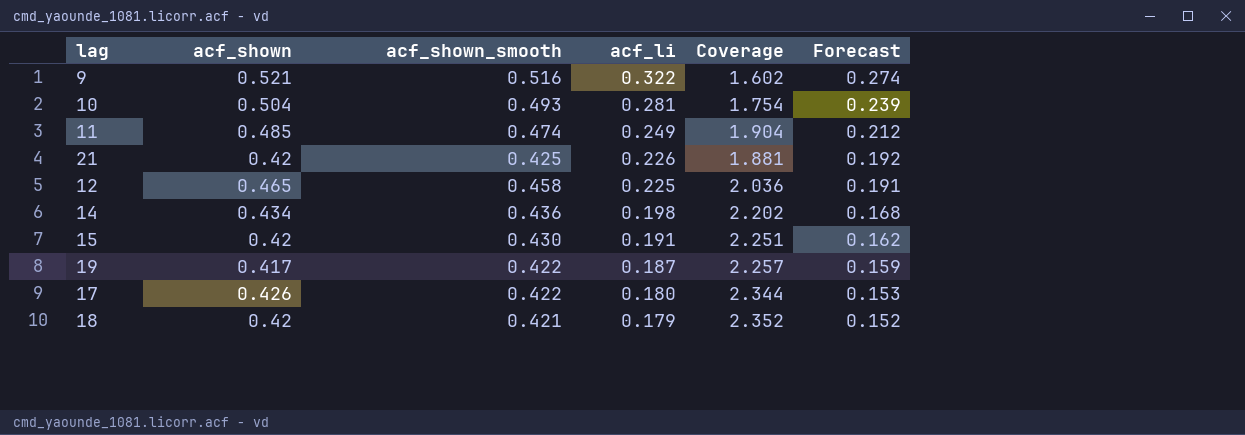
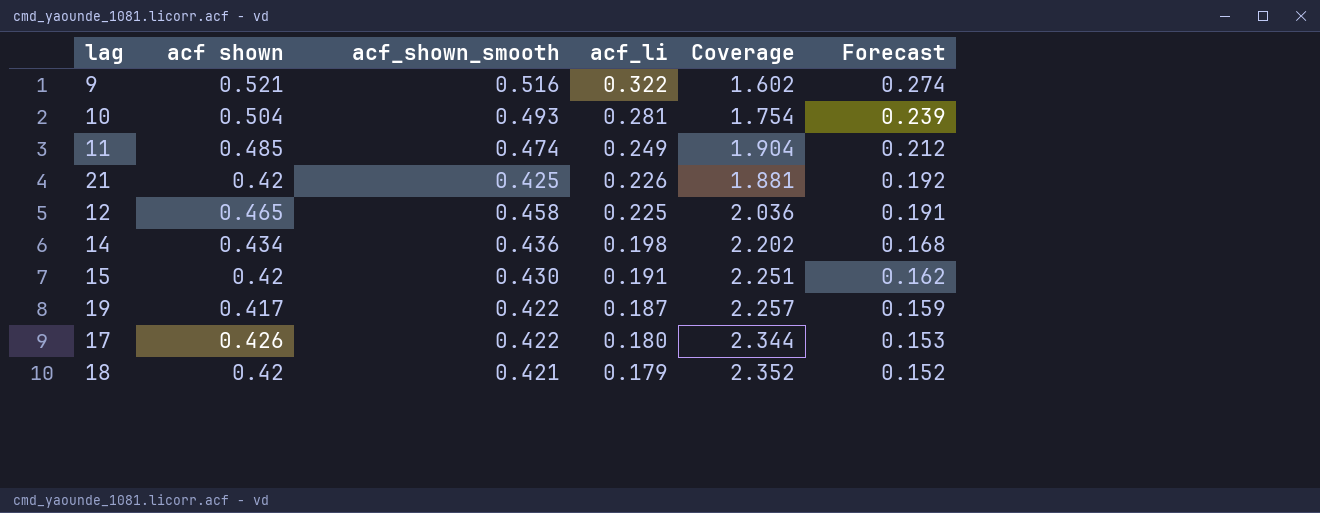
column name: acf_shown -> acf shown

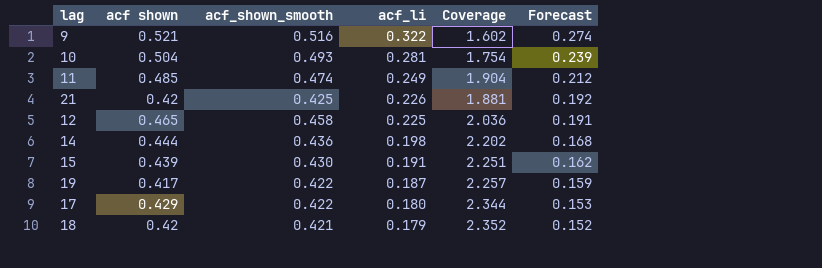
14 | acf shown: 0.434 -> 0.444
15 | acf shown: 0.42 -> 0.439
17 | acf shown: 0.426 -> 0.429

